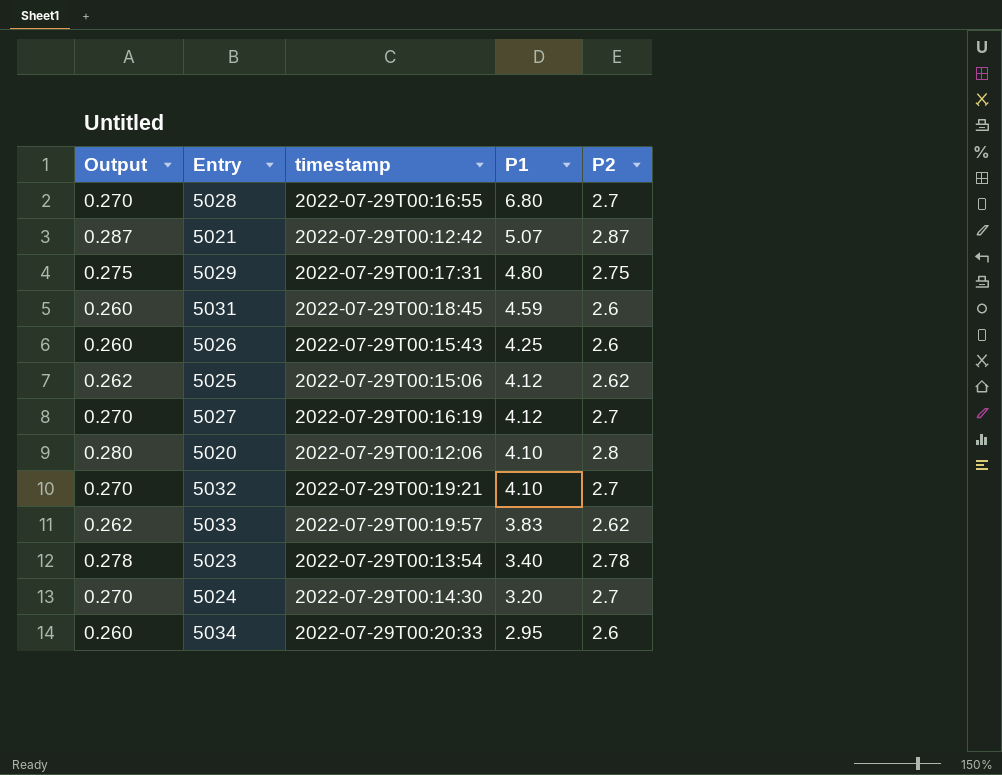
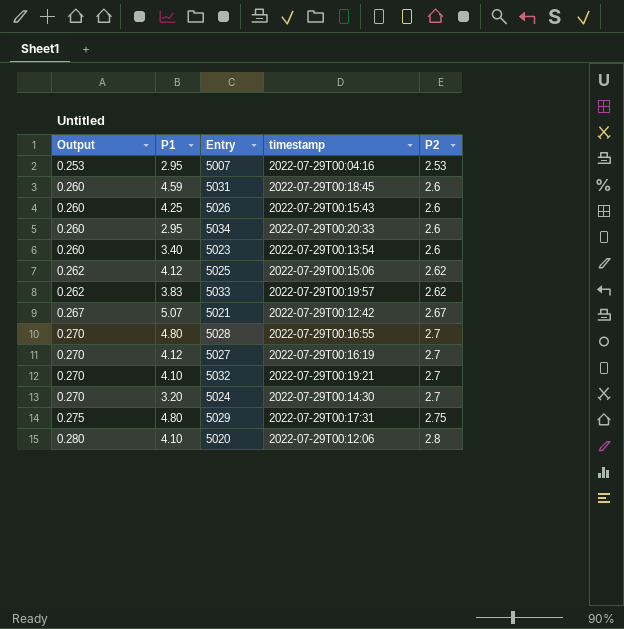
row order: P1 descending -> Output ascending
column P1 | position: 4 -> 2
row 5007: none -> 0.253 | 2.95 | 2022-07-29T00:04:16 | 2.53
5023 | Output: 0.278 -> 0.260
5023 | P2: 2.78 -> 2.6
5021 | Output: 0.287 -> 0.267
5021 | P2: 2.87 -> 2.67
5028 | P1: 6.80 -> 4.80

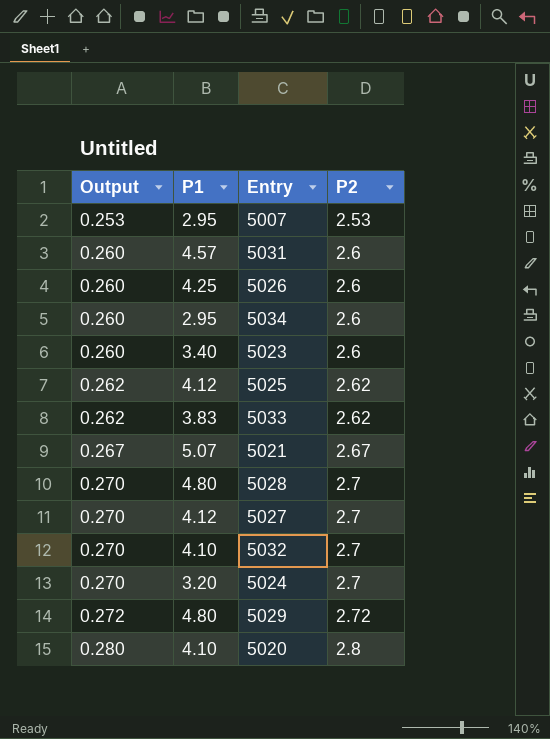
column timestamp | position: 4 -> none
5031 | P1: 4.59 -> 4.57
5029 | Output: 0.275 -> 0.272
5029 | P2: 2.75 -> 2.72

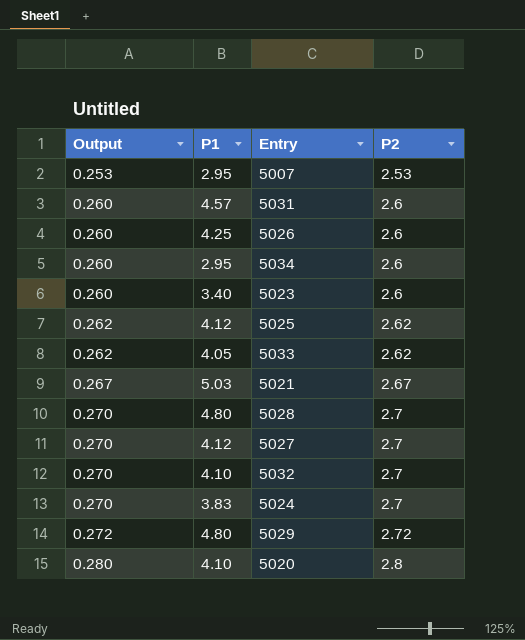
5033 | P1: 3.83 -> 4.05
5021 | P1: 5.07 -> 5.03
5024 | P1: 3.20 -> 3.83

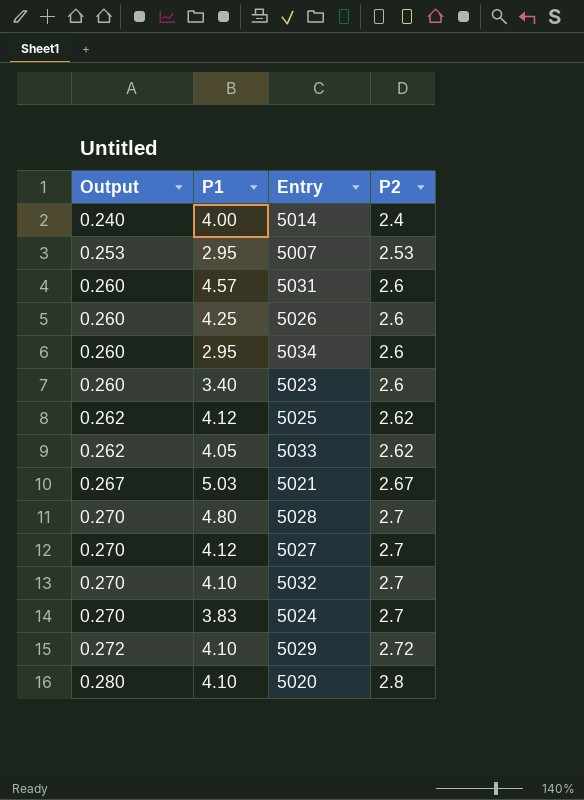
row 5014: none -> 0.240 | 4.00 | 2.4
5029 | P1: 4.80 -> 4.10

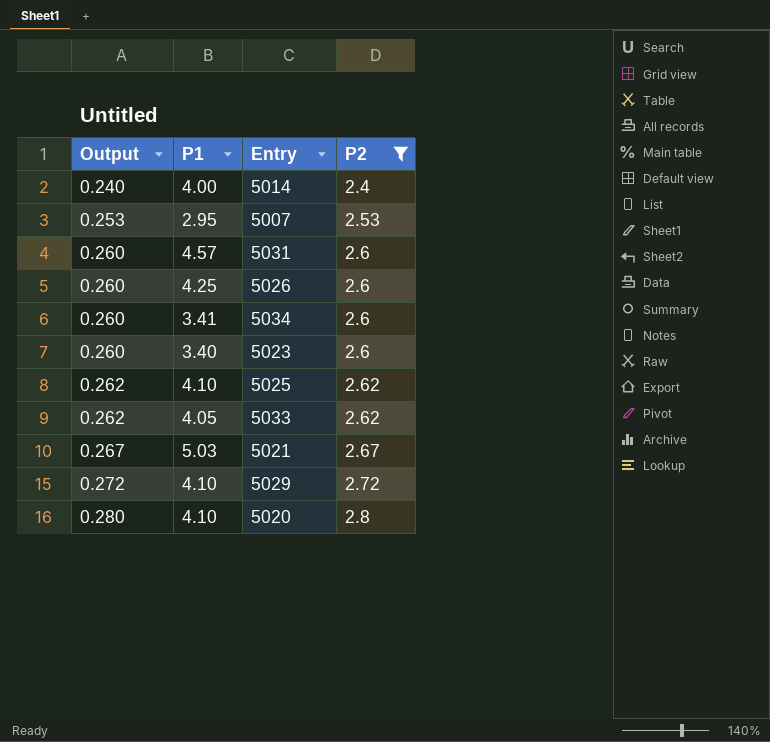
filter: none -> P2 != 2.7
5034 | P1: 2.95 -> 3.41
5025 | P1: 4.12 -> 4.10

